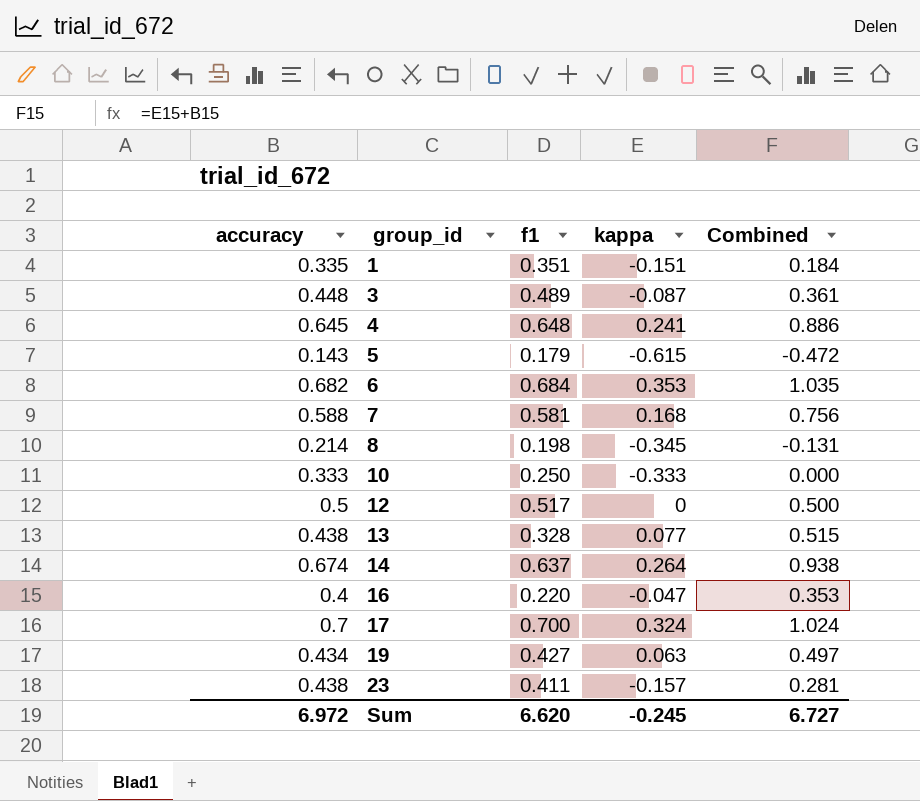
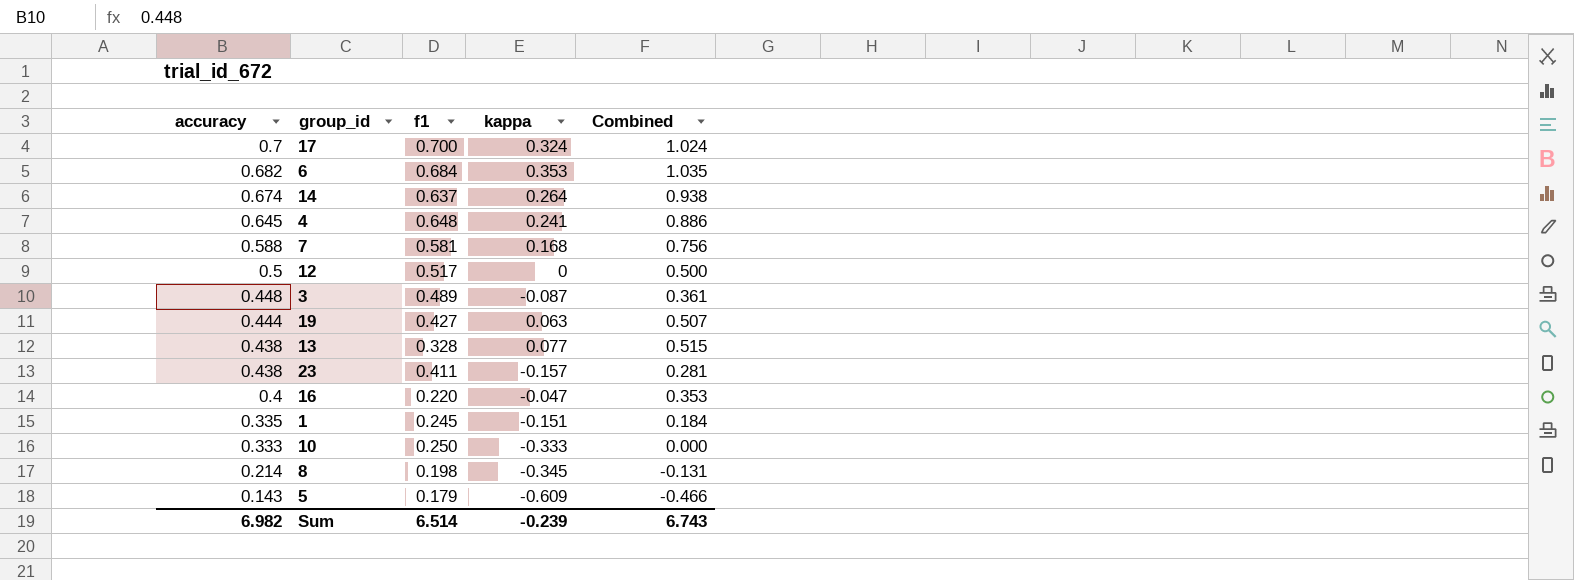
row order: group_id ascending -> accuracy descending
19 | accuracy: 0.434 -> 0.444
19 | Combined: 0.497 -> 0.507
1 | f1: 0.351 -> 0.245
5 | kappa: -0.615 -> -0.609
5 | Combined: -0.472 -> -0.466
Sum | accuracy: 6.972 -> 6.982
Sum | f1: 6.620 -> 6.514
Sum | kappa: -0.245 -> -0.239
Sum | Combined: 6.727 -> 6.743

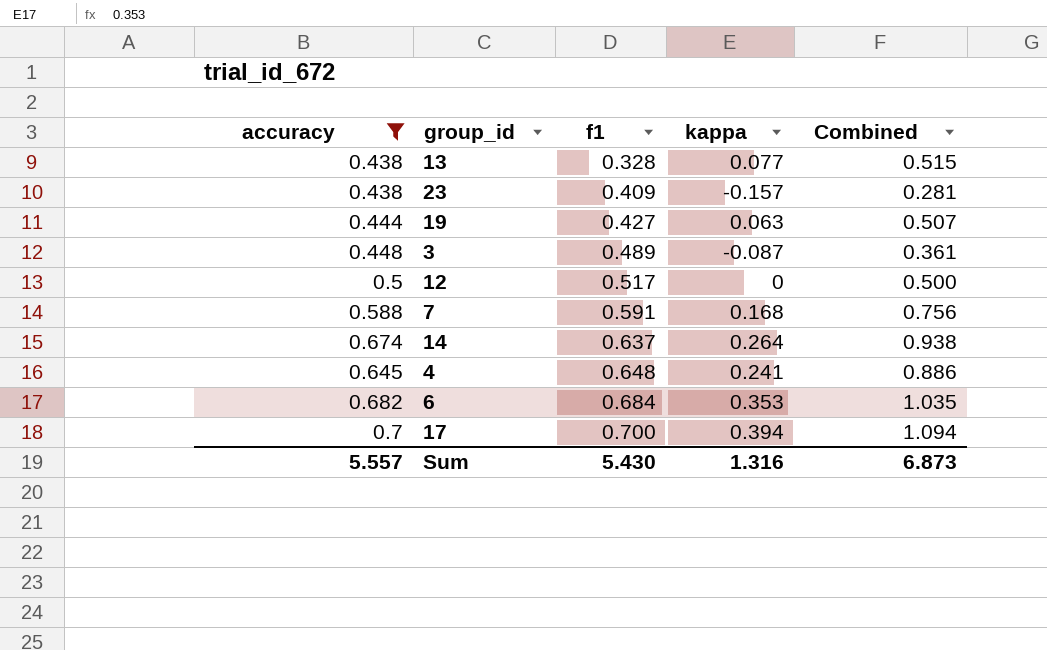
filter: none -> accuracy >= 0.438
row order: accuracy descending -> f1 ascending
23 | f1: 0.411 -> 0.409
7 | f1: 0.581 -> 0.591
17 | kappa: 0.324 -> 0.394
17 | Combined: 1.024 -> 1.094
Sum | accuracy: 6.982 -> 5.557
Sum | f1: 6.514 -> 5.430
Sum | kappa: -0.239 -> 1.316
Sum | Combined: 6.743 -> 6.873

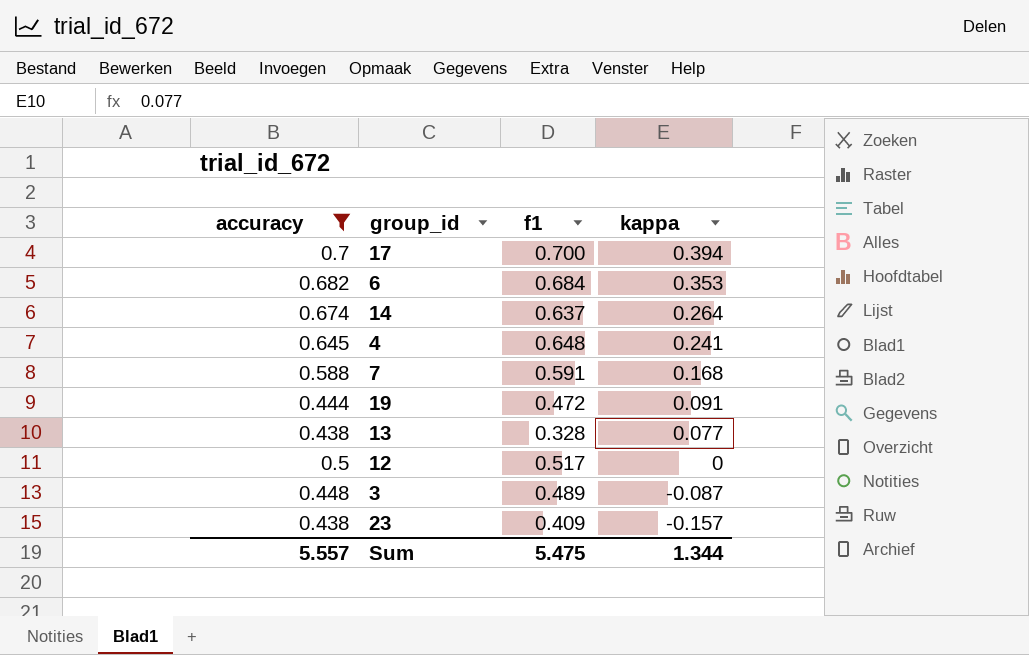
row order: f1 ascending -> kappa descending
column Combined | formula: [accuracy] + [kappa] -> none
19 | f1: 0.427 -> 0.472
19 | kappa: 0.063 -> 0.091
Sum | f1: 5.430 -> 5.475
Sum | kappa: 1.316 -> 1.344

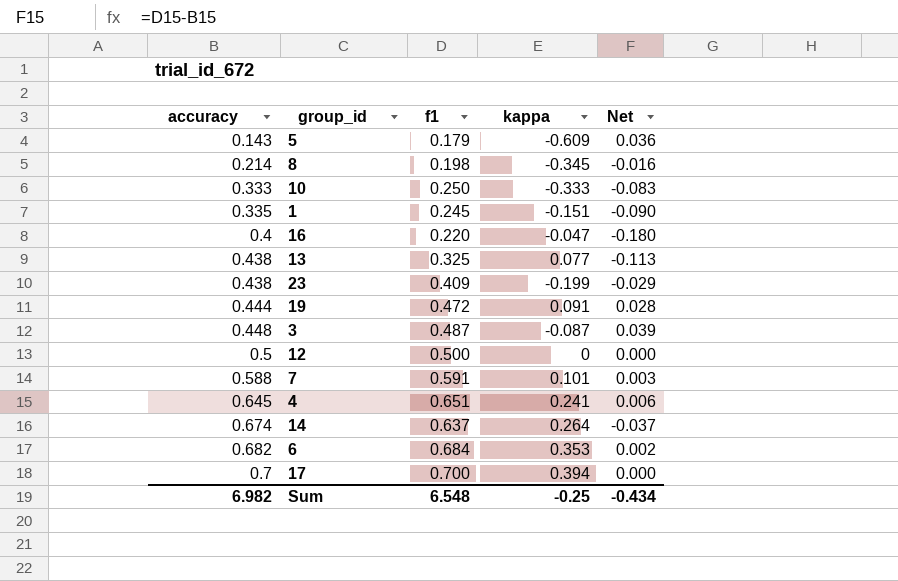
filter: accuracy >= 0.438 -> none
row order: kappa descending -> accuracy ascending
column Net | formula: none -> [f1] - [accuracy]
13 | f1: 0.328 -> 0.325
23 | kappa: -0.157 -> -0.199
3 | f1: 0.489 -> 0.487
12 | f1: 0.517 -> 0.500
7 | kappa: 0.168 -> 0.101
4 | f1: 0.648 -> 0.651
Sum | accuracy: 5.557 -> 6.982
Sum | f1: 5.475 -> 6.548
Sum | kappa: 1.344 -> -0.25

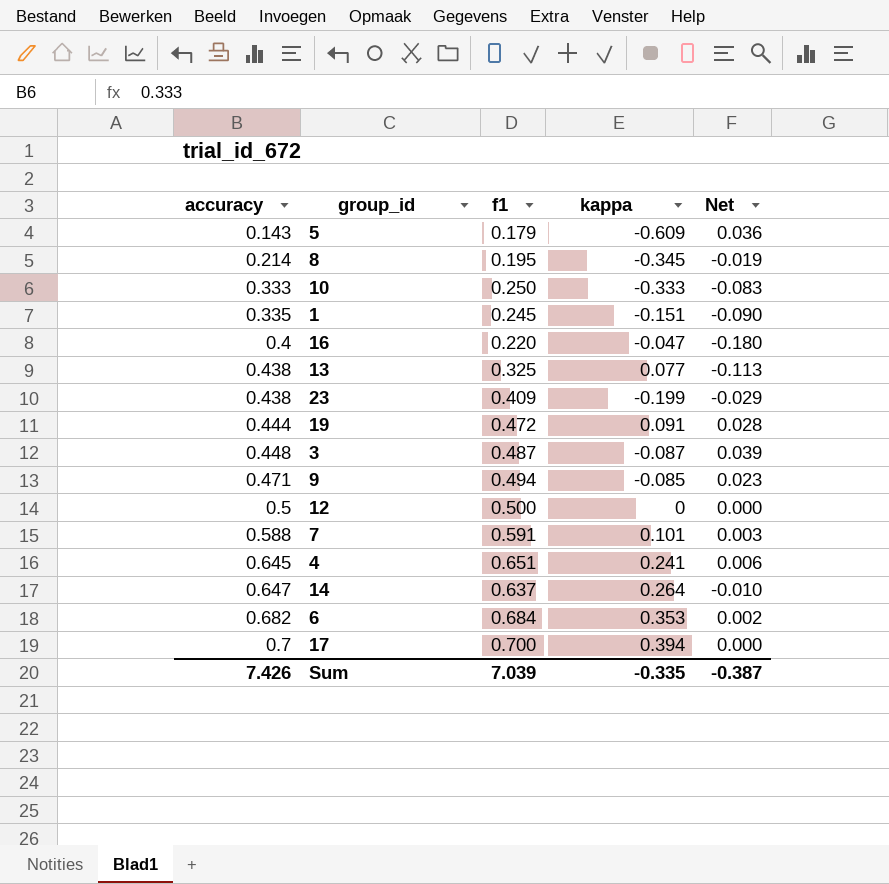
8 | f1: 0.198 -> 0.195
8 | Net: -0.016 -> -0.019
row 9: none -> 0.471 | 0.494 | -0.085 | 0.023
14 | accuracy: 0.674 -> 0.647
14 | Net: -0.037 -> -0.010
Sum | accuracy: 6.982 -> 7.426
Sum | f1: 6.548 -> 7.039
Sum | kappa: -0.25 -> -0.335
Sum | Net: -0.434 -> -0.387

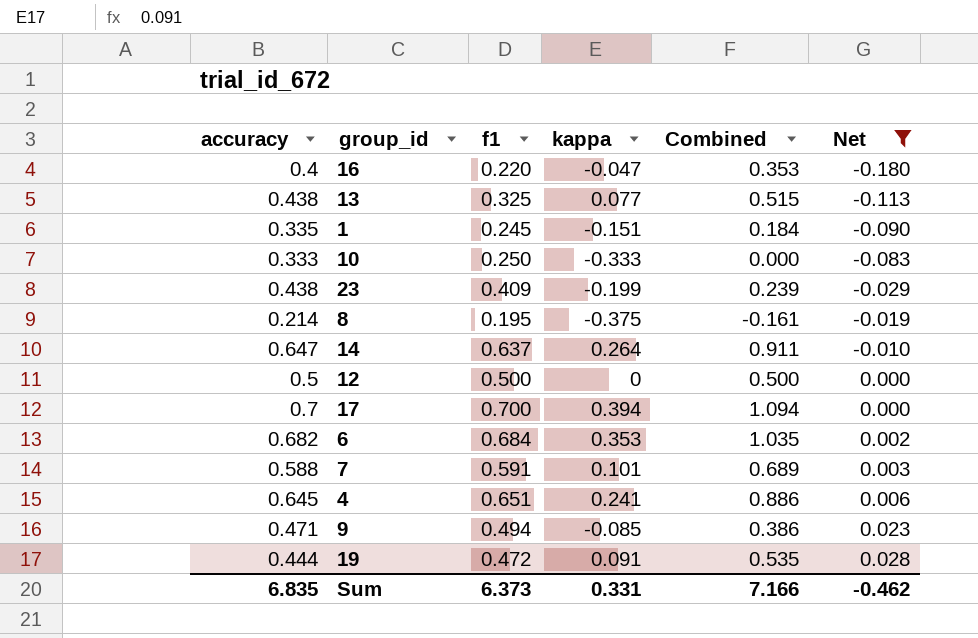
filter: none -> Net <= 0.028
row order: accuracy ascending -> Net ascending
column Combined | formula: none -> [accuracy] + [kappa]
8 | kappa: -0.345 -> -0.375
Sum | accuracy: 7.426 -> 6.835
Sum | f1: 7.039 -> 6.373
Sum | kappa: -0.335 -> 0.331
Sum | Net: -0.387 -> -0.462

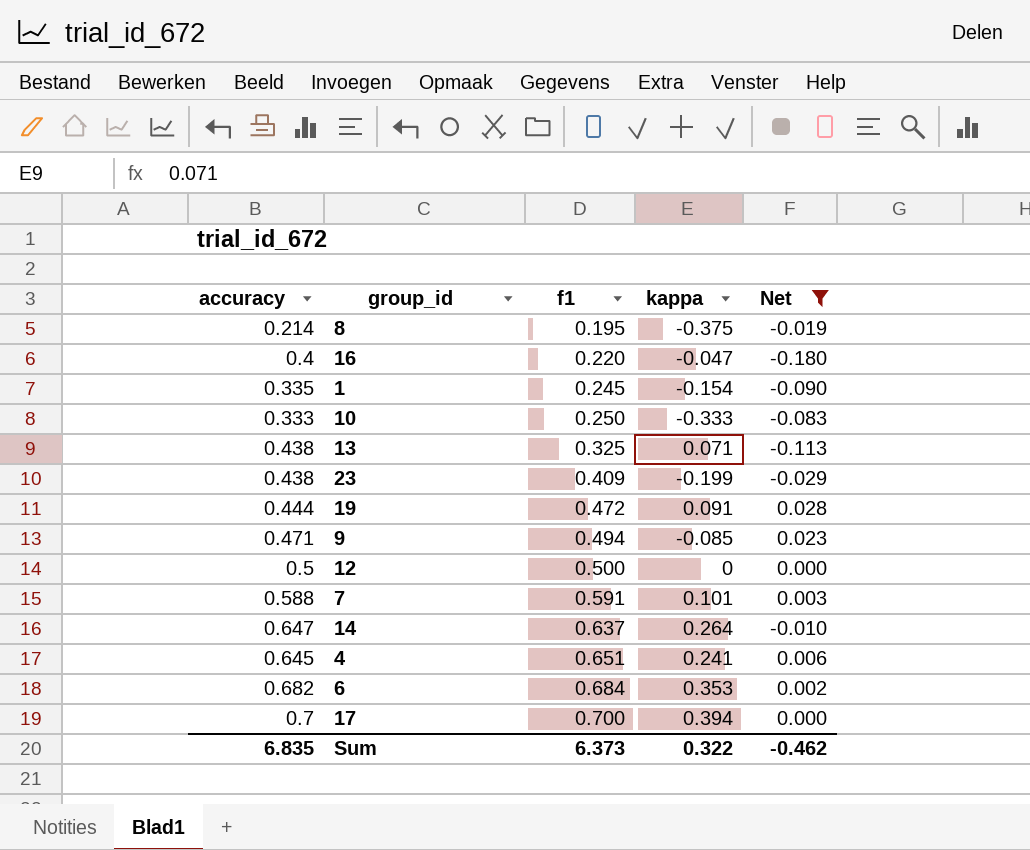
row order: Net ascending -> f1 ascending
column Combined | formula: [accuracy] + [kappa] -> none
1 | kappa: -0.151 -> -0.154
13 | kappa: 0.077 -> 0.071
Sum | kappa: 0.331 -> 0.322

